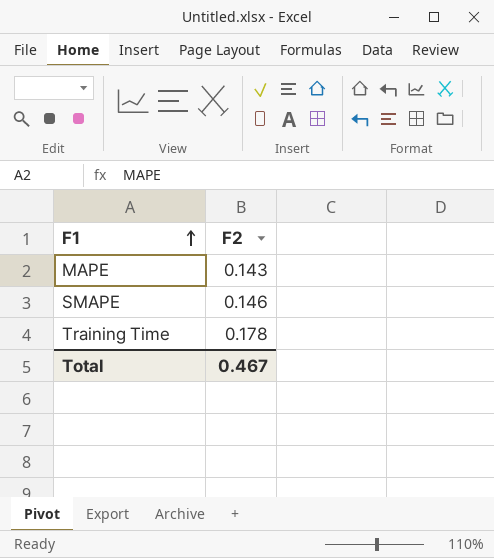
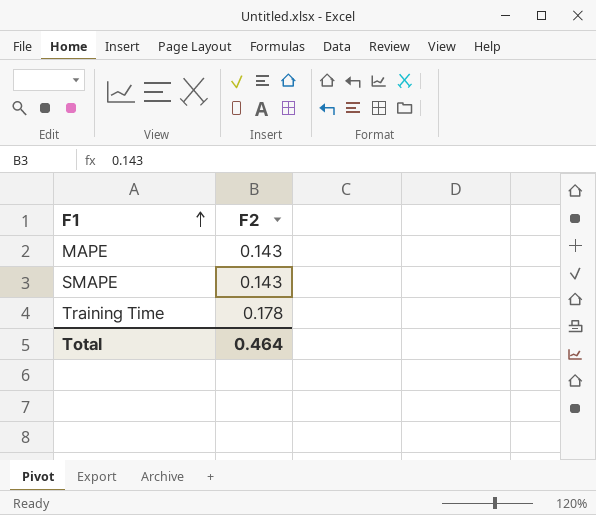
SMAPE | F2: 0.146 -> 0.143
Total | F2: 0.467 -> 0.464

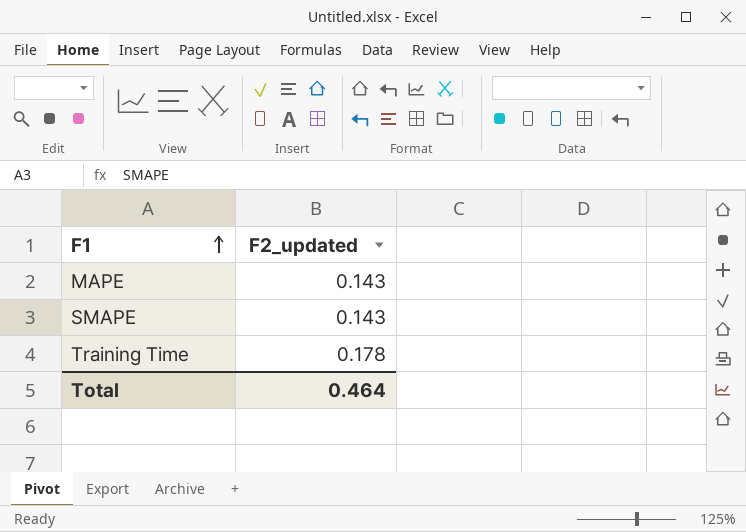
column name: F2 -> F2_updated

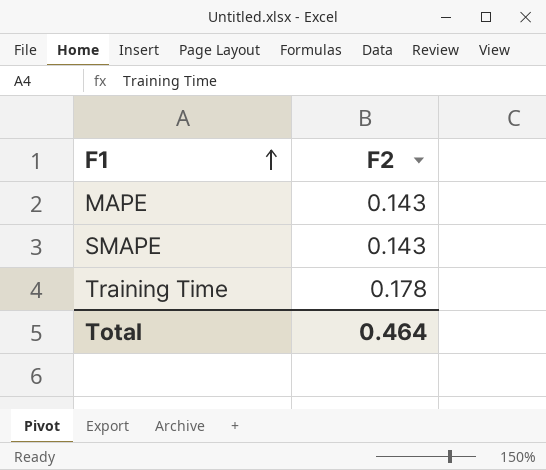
column name: F2_updated -> F2

